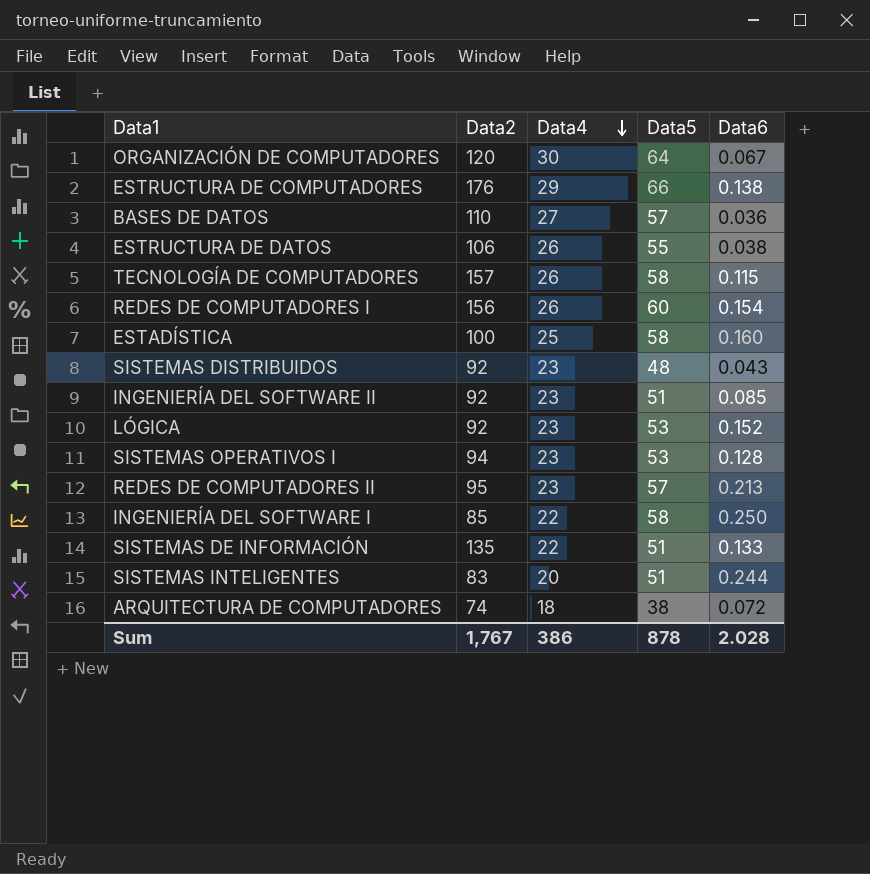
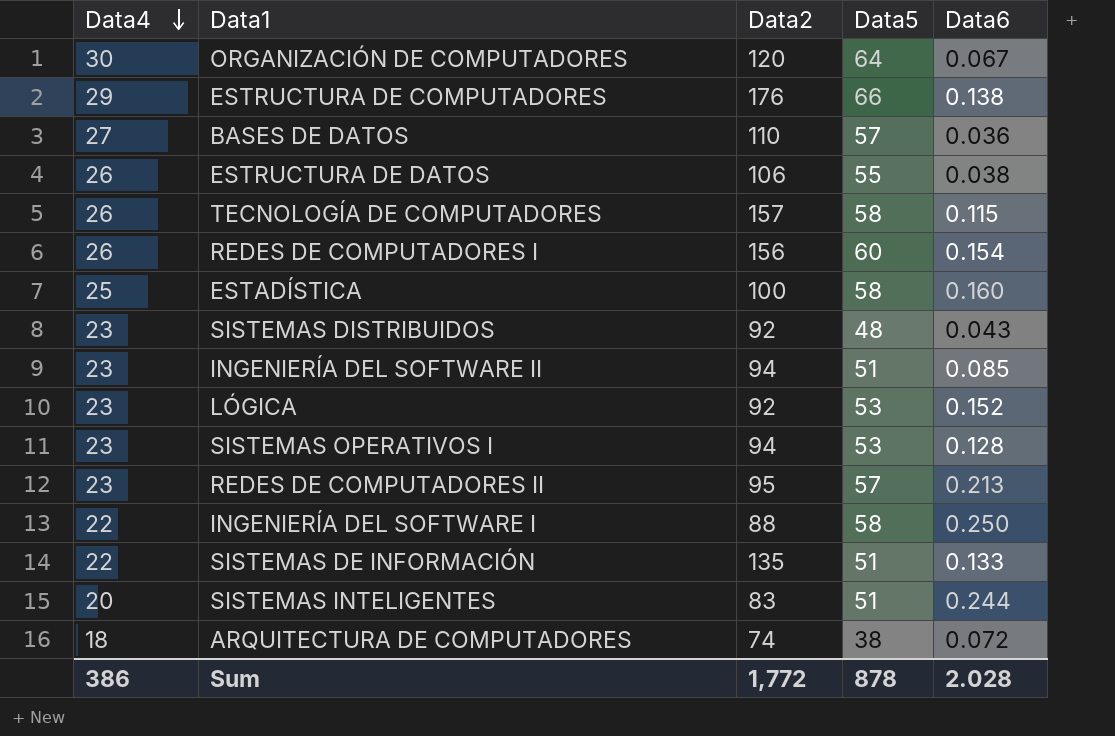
column Data4 | position: 3 -> 1
INGENIERÍA DEL SOFTWARE II | Data2: 92 -> 94
INGENIERÍA DEL SOFTWARE I | Data2: 85 -> 88
Sum | Data2: 1,767 -> 1,772

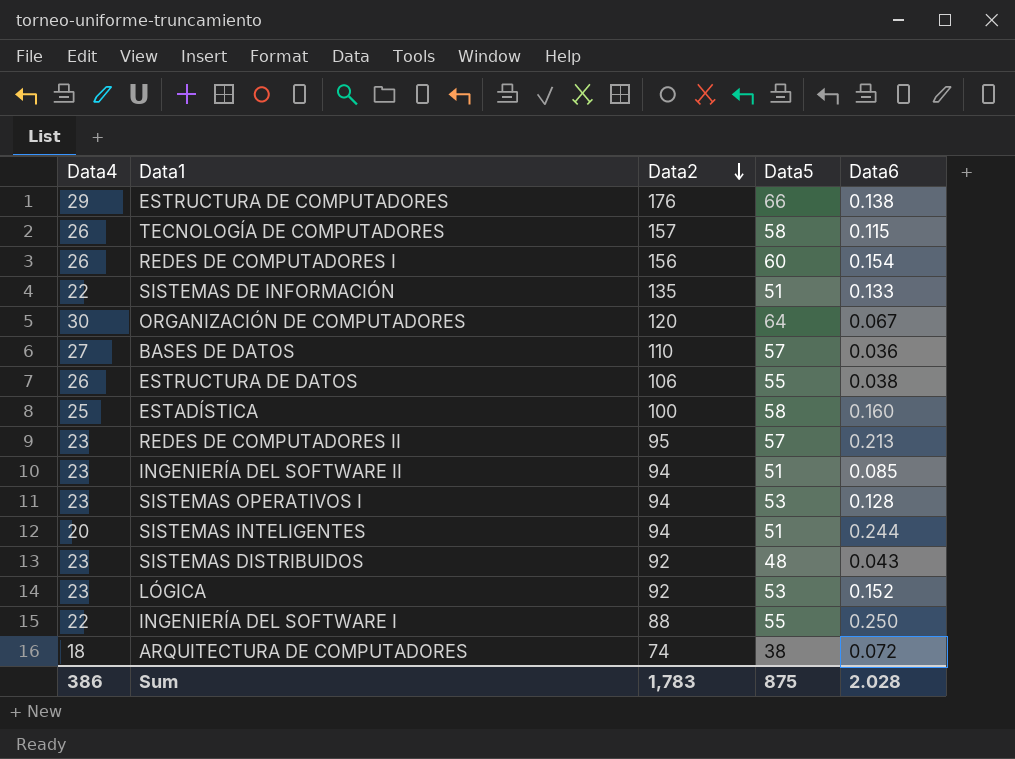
row order: Data4 descending -> Data2 descending
SISTEMAS INTELIGENTES | Data2: 83 -> 94
INGENIERÍA DEL SOFTWARE I | Data5: 58 -> 55
Sum | Data2: 1,772 -> 1,783
Sum | Data5: 878 -> 875

